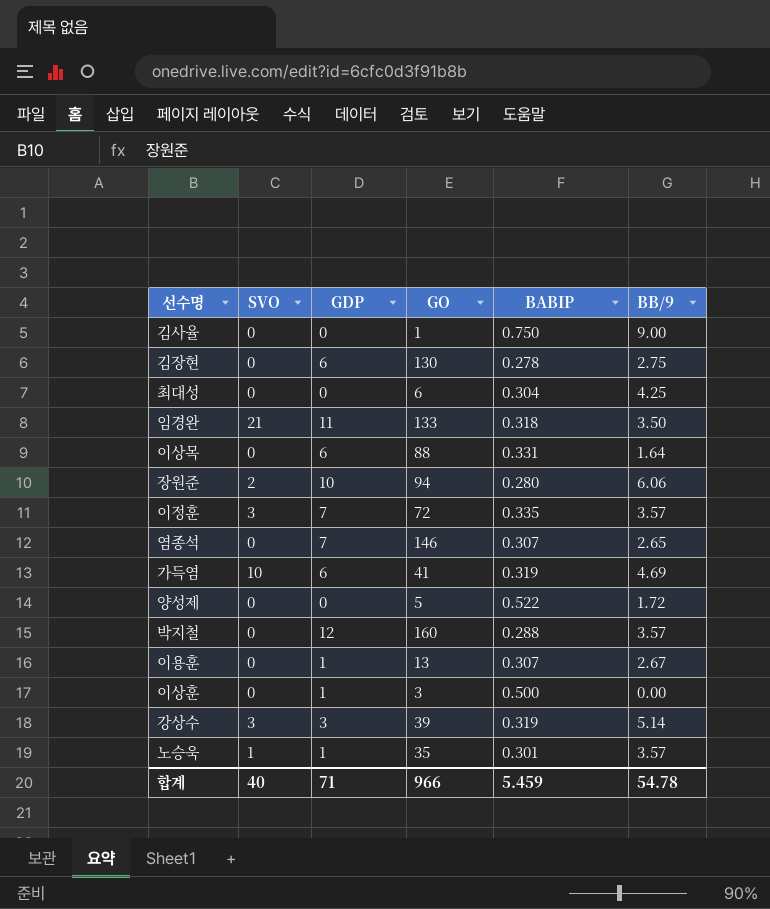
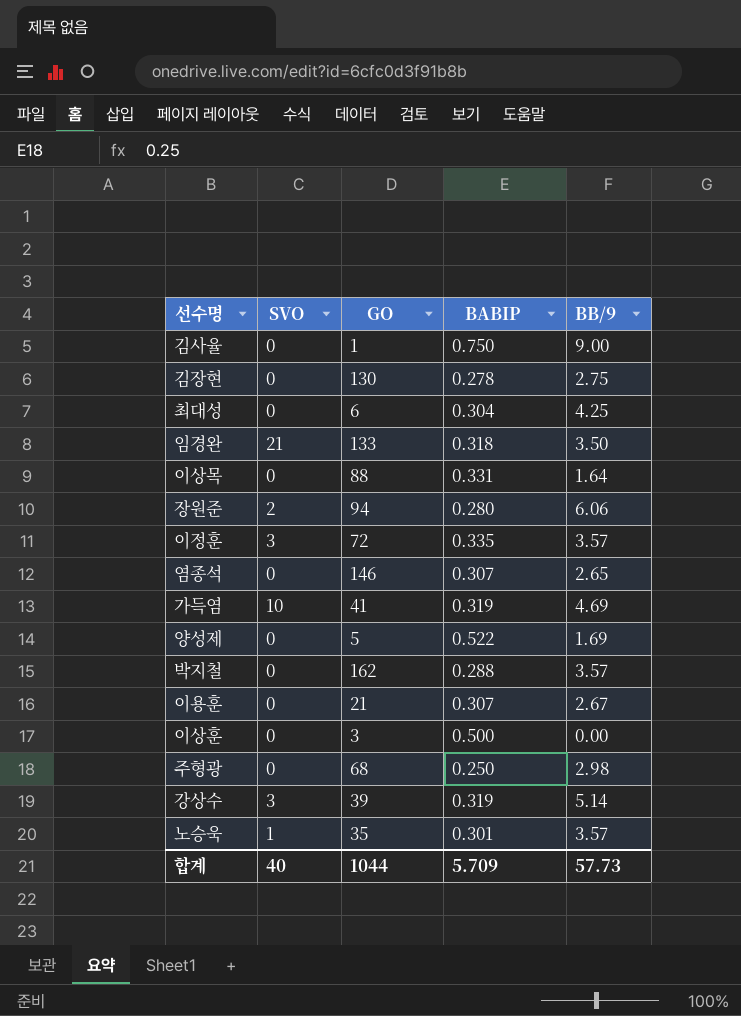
column GDP | position: 3 -> none
양성제 | BB/9: 1.72 -> 1.69
박지철 | GO: 160 -> 162
이용훈 | GO: 13 -> 21
row 주형광: none -> 0 | 68 | 0.250 | 2.98
합계 | GO: 966 -> 1044
합계 | BABIP: 5.459 -> 5.709
합계 | BB/9: 54.78 -> 57.73

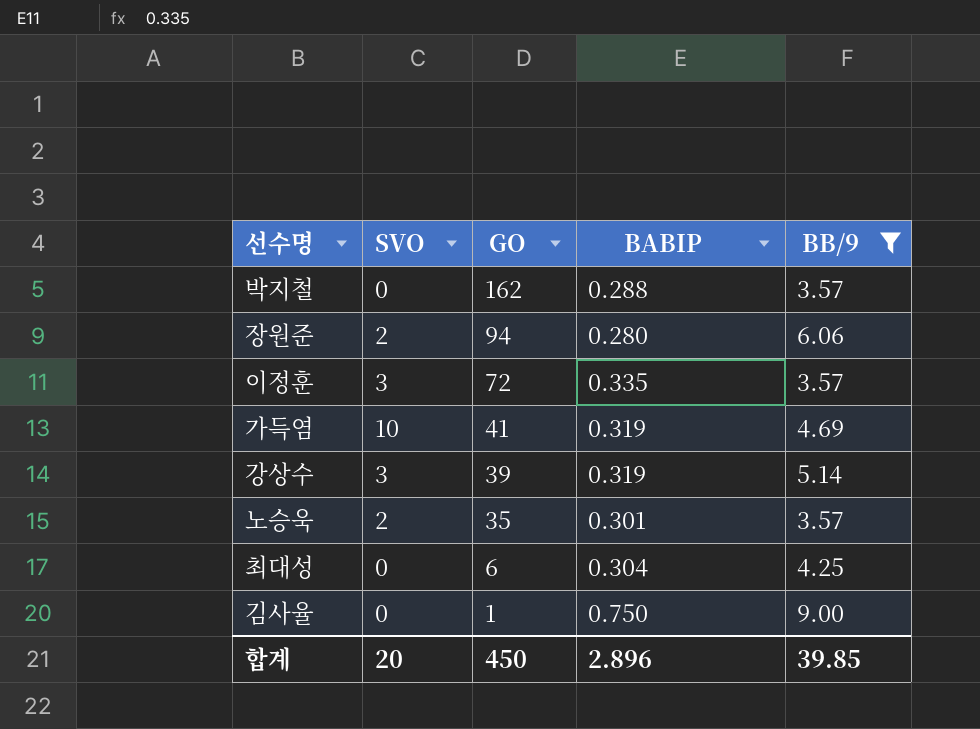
filter: none -> BB/9 >= 3.57
row order: none -> GO descending
노승욱 | SVO: 1 -> 2
합계 | SVO: 40 -> 20
합계 | GO: 1044 -> 450
합계 | BABIP: 5.709 -> 2.896
합계 | BB/9: 57.73 -> 39.85

